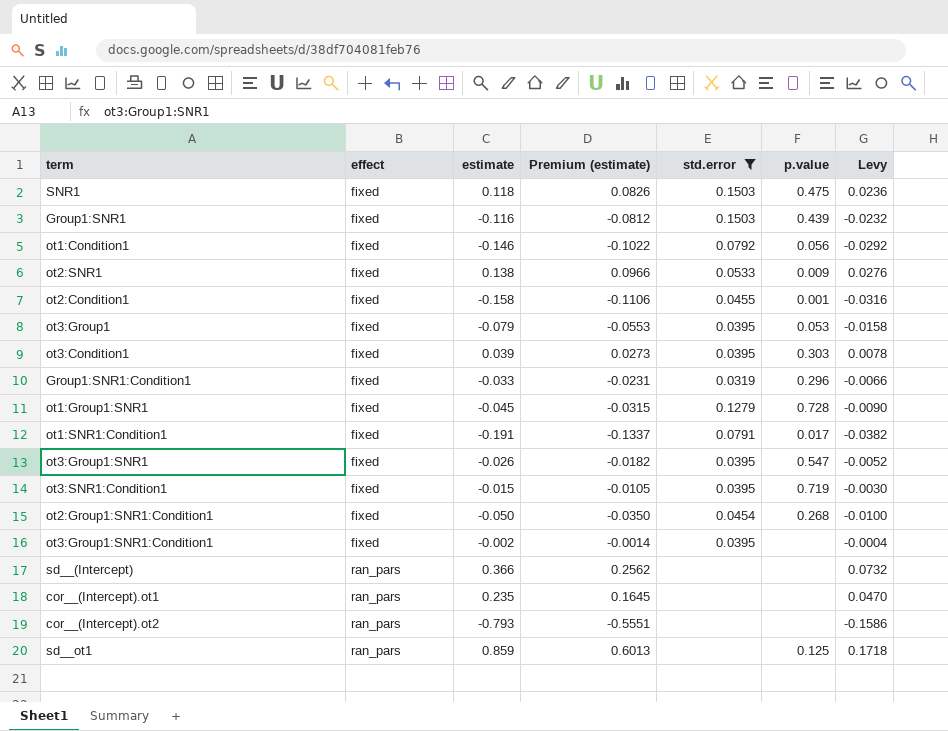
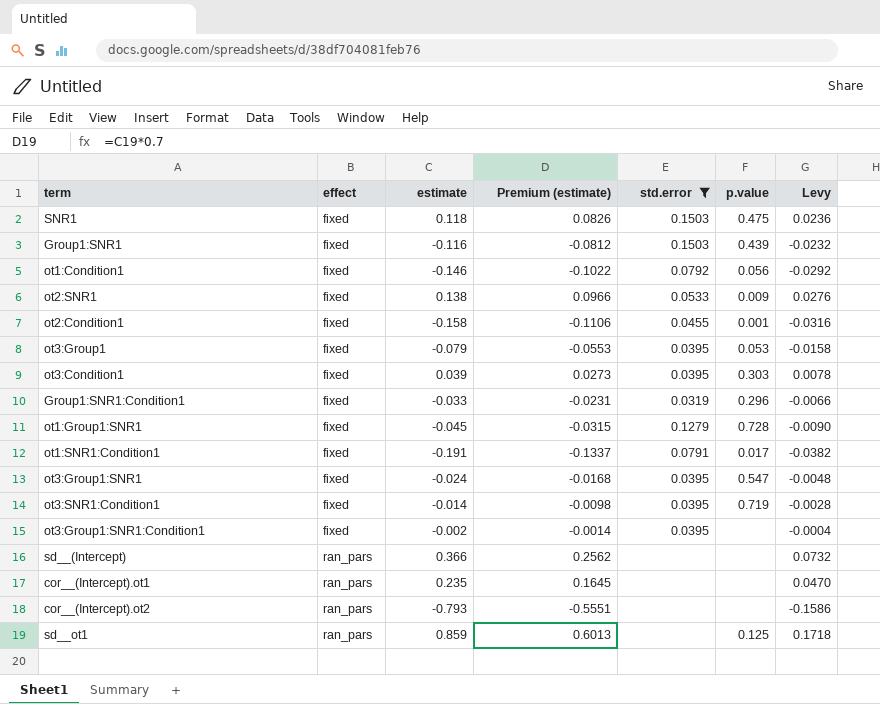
row ot2:Group1:SNR1:Condition1: fixed | -0.050 | -0.0350 | 0.0454 | 0.268 | -0.0100 -> none
ot3:Group1:SNR1 | estimate: -0.026 -> -0.024
ot3:Group1:SNR1 | Premium (estimate): -0.0182 -> -0.0168
ot3:Group1:SNR1 | Levy: -0.0052 -> -0.0048
ot3:SNR1:Condition1 | estimate: -0.015 -> -0.014
ot3:SNR1:Condition1 | Premium (estimate): -0.0105 -> -0.0098
ot3:SNR1:Condition1 | Levy: -0.0030 -> -0.0028

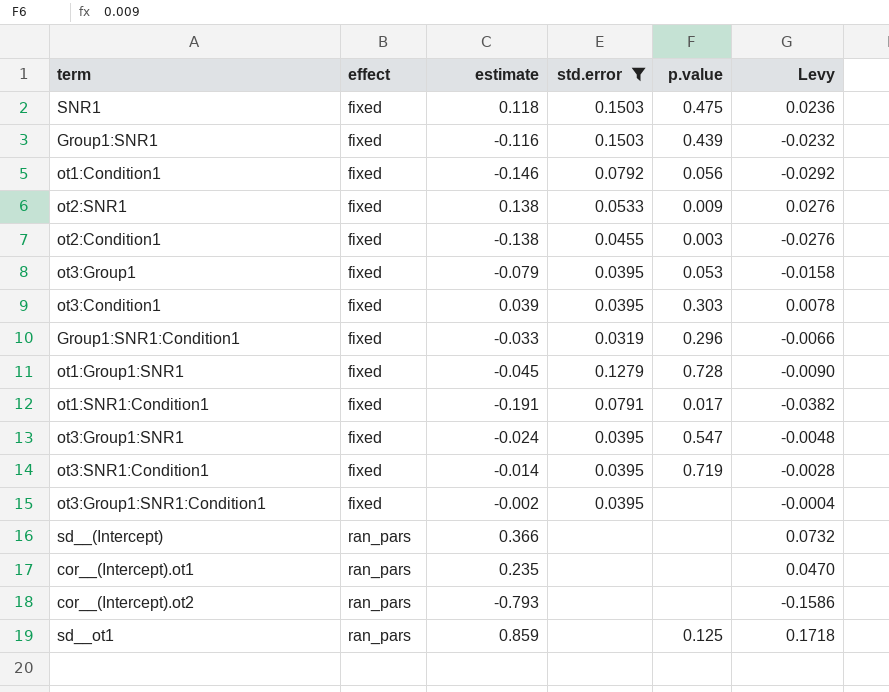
column Premium (estimate) | formula: [estimate] * 0.7 -> none
ot2:Condition1 | estimate: -0.158 -> -0.138
ot2:Condition1 | p.value: 0.001 -> 0.003
ot2:Condition1 | Levy: -0.0316 -> -0.0276

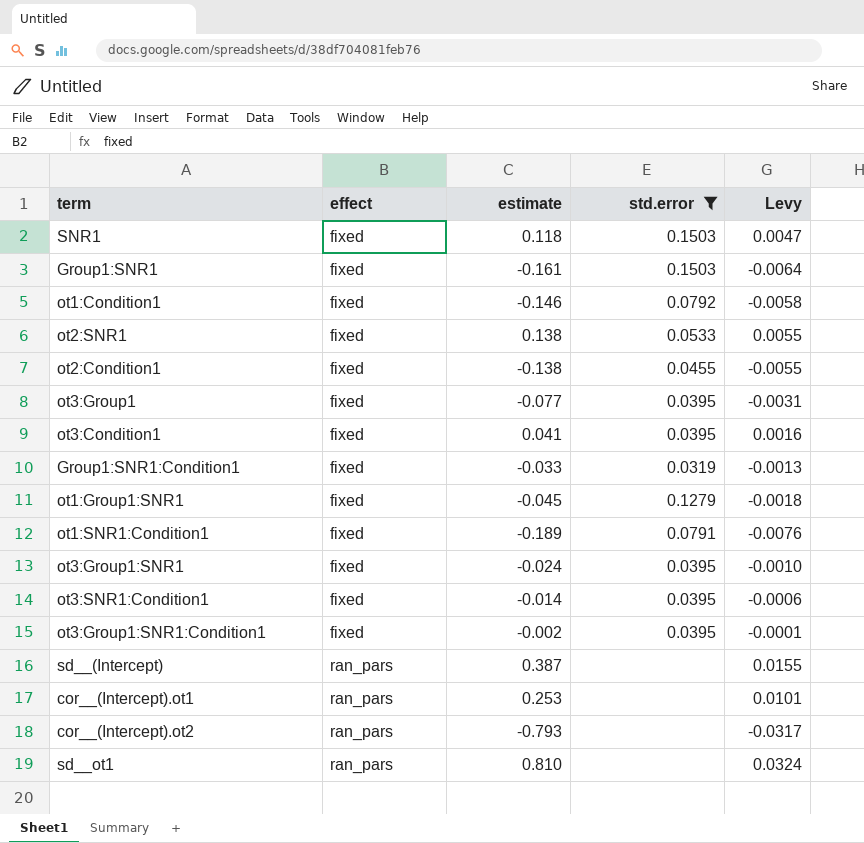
column p.value | position: 5 -> none
column Levy | formula: [estimate] * 0.2 -> [estimate] * 0.04
Group1:SNR1 | estimate: -0.116 -> -0.161
ot3:Group1 | estimate: -0.079 -> -0.077
ot3:Condition1 | estimate: 0.039 -> 0.041
ot1:SNR1:Condition1 | estimate: -0.191 -> -0.189
sd__(Intercept) | estimate: 0.366 -> 0.387
cor__(Intercept).ot1 | estimate: 0.235 -> 0.253
sd__ot1 | estimate: 0.859 -> 0.810

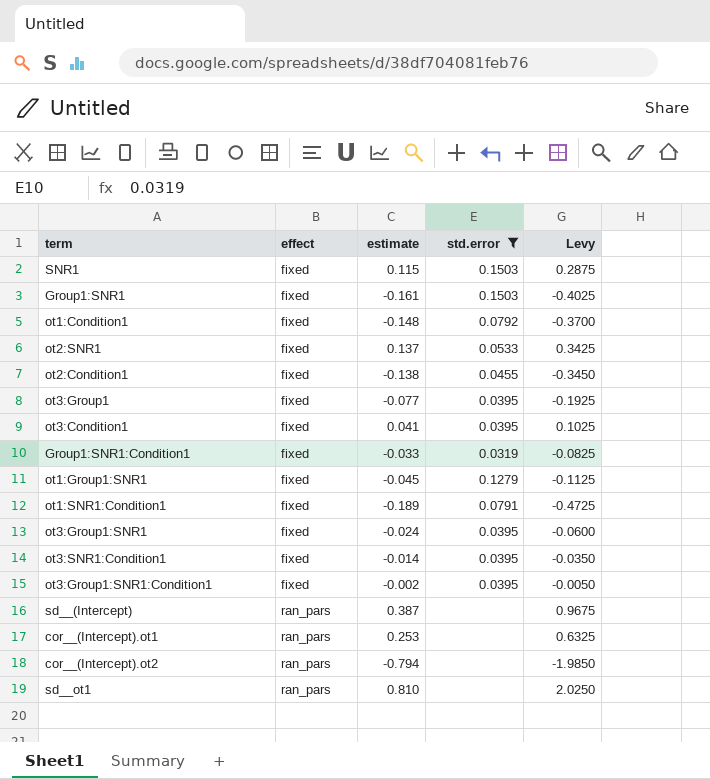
column Levy | formula: [estimate] * 0.04 -> [estimate] * 2.5
SNR1 | estimate: 0.118 -> 0.115
ot1:Condition1 | estimate: -0.146 -> -0.148
ot2:SNR1 | estimate: 0.138 -> 0.137
cor__(Intercept).ot2 | estimate: -0.793 -> -0.794

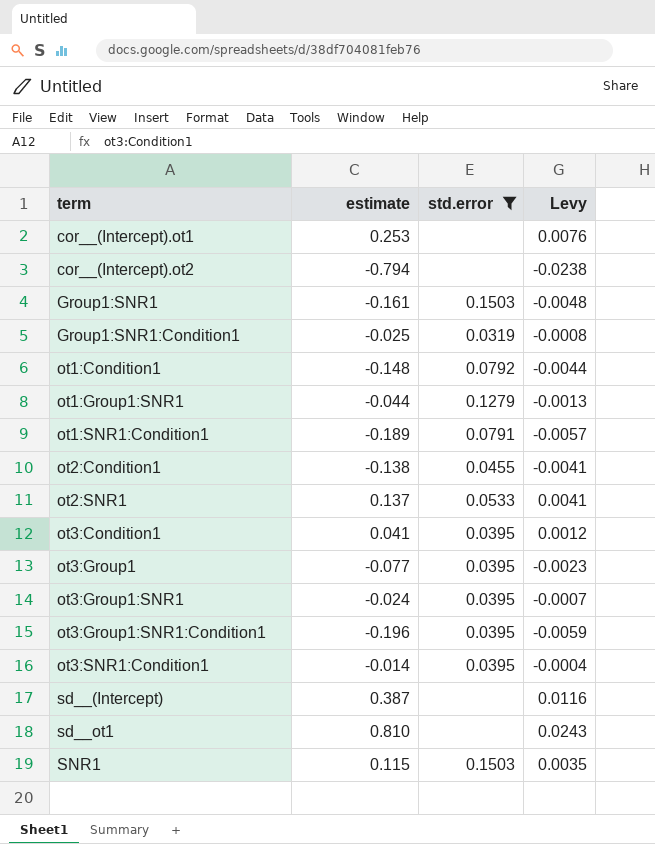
row order: effect ascending -> term ascending
column effect | position: 2 -> none
column Levy | formula: [estimate] * 2.5 -> [estimate] * 0.03
Group1:SNR1:Condition1 | estimate: -0.033 -> -0.025
ot1:Group1:SNR1 | estimate: -0.045 -> -0.044
ot3:Group1:SNR1:Condition1 | estimate: -0.002 -> -0.196

